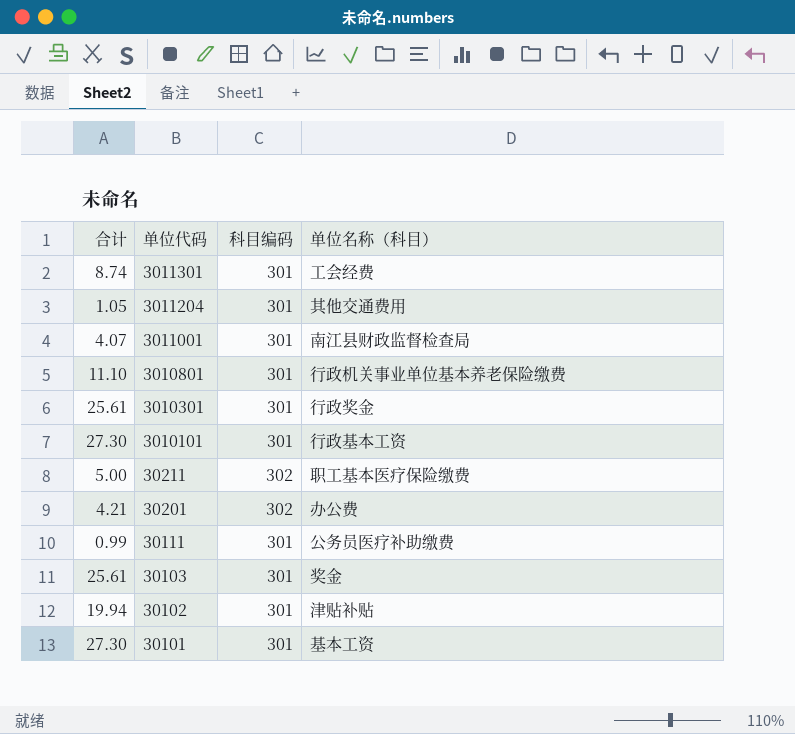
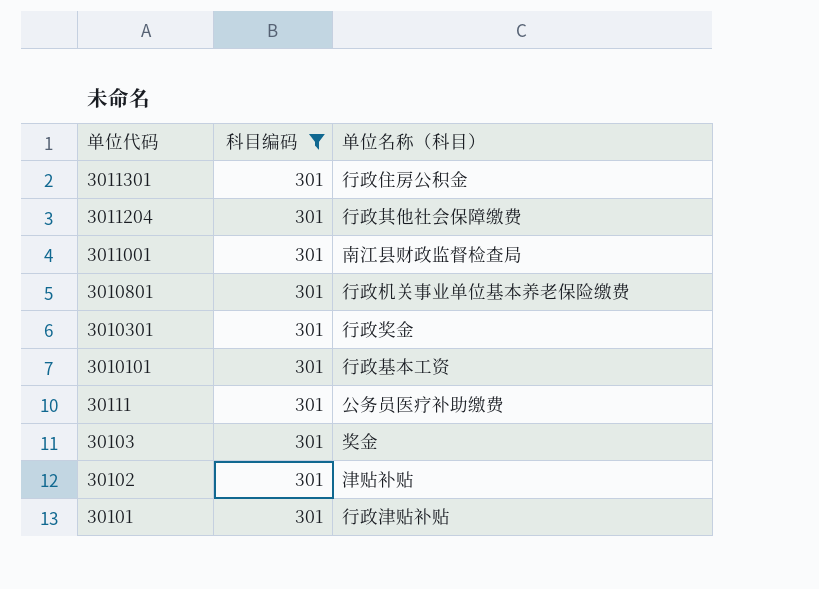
filter: none -> 科目编码 = 301
column 合计 | position: 1 -> none
3011301 | 单位名称（科目）: 工会经费 -> 行政住房公积金
3011204 | 单位名称（科目）: 其他交通费用 -> 行政其他社会保障缴费
30101 | 单位名称（科目）: 基本工资 -> 行政津贴补贴

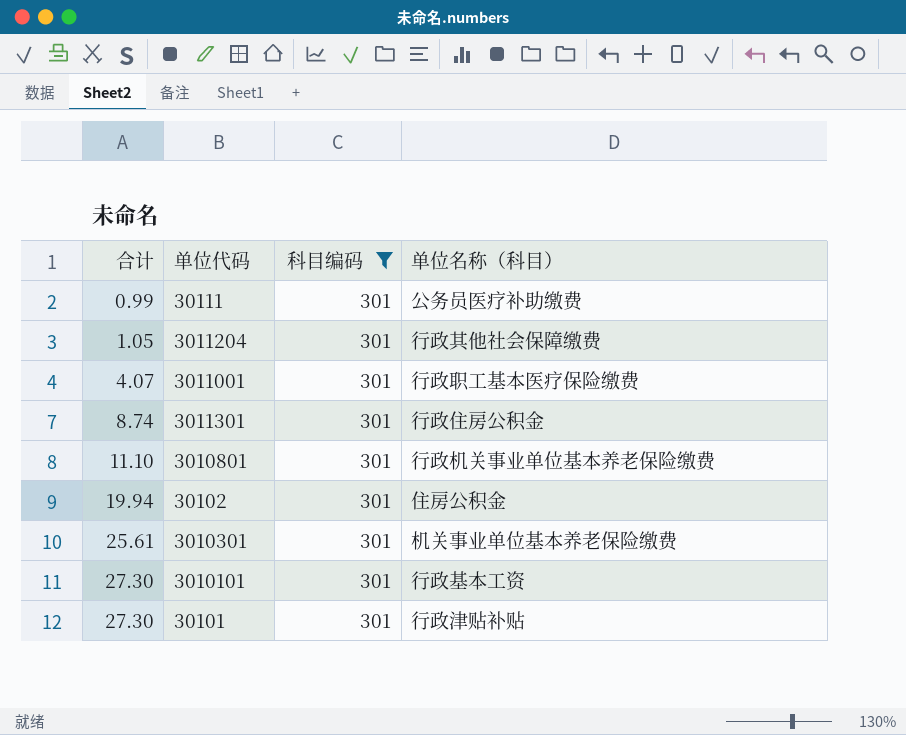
row order: 单位代码 descending -> 合计 ascending
column 合计 | position: none -> 1
row 30103: 301 | 奖金 -> none
3011001 | 单位名称（科目）: 南江县财政监督检查局 -> 行政职工基本医疗保险缴费
30102 | 单位名称（科目）: 津贴补贴 -> 住房公积金
3010301 | 单位名称（科目）: 行政奖金 -> 机关事业单位基本养老保险缴费

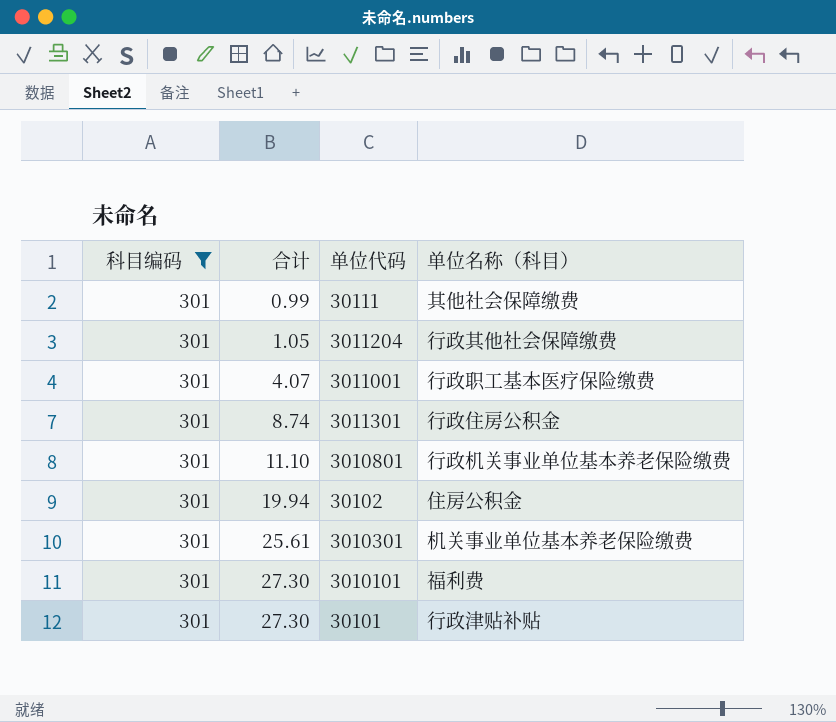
column 科目编码 | position: 3 -> 1
30111 | 单位名称（科目）: 公务员医疗补助缴费 -> 其他社会保障缴费
3010101 | 单位名称（科目）: 行政基本工资 -> 福利费

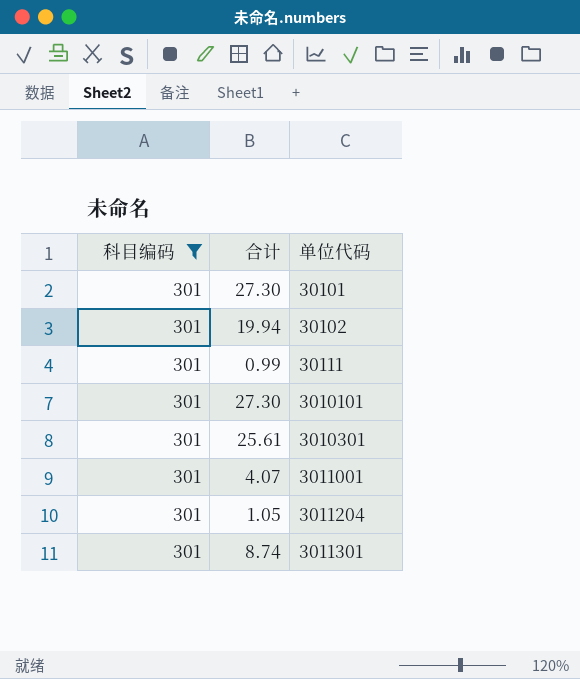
row order: 合计 ascending -> 单位代码 ascending
column 单位名称（科目） | position: 4 -> none
row 3010801: 301 | 11.10 | 行政机关事业单位基本养老保险缴费 -> none

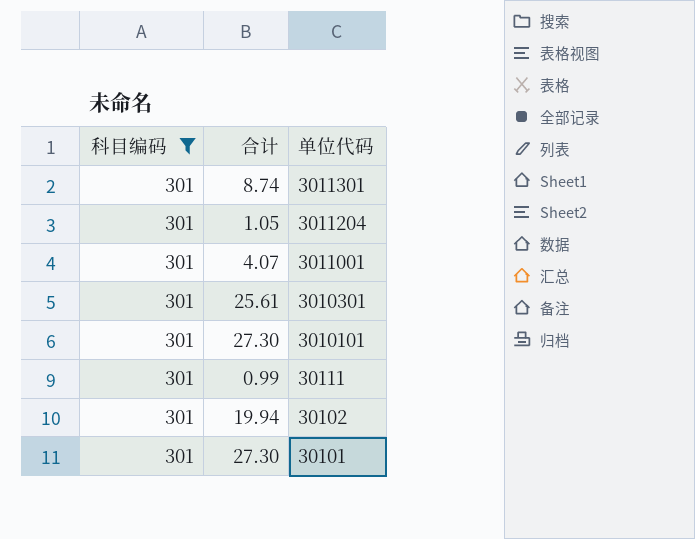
row order: 单位代码 ascending -> 单位代码 descending

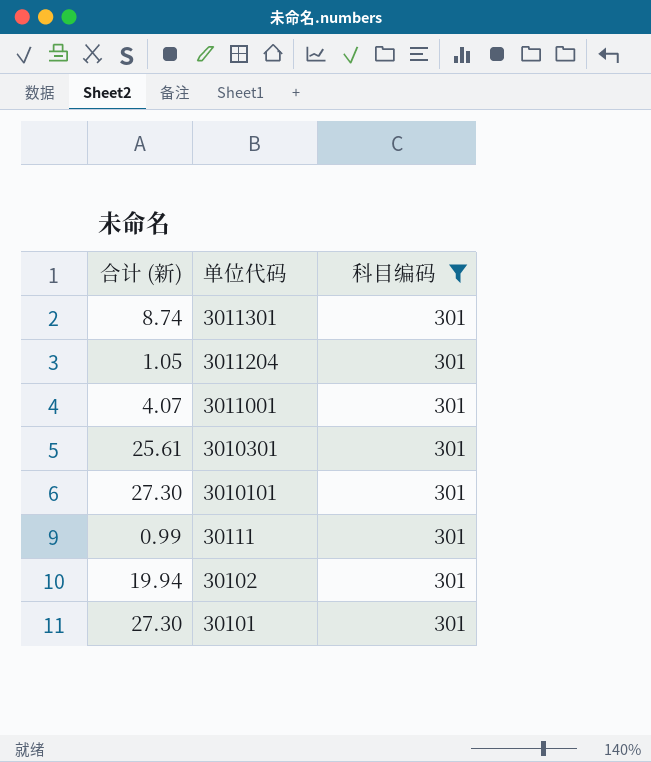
column name: 合计 -> 合计 (新)
column 科目编码 | position: 1 -> 3

